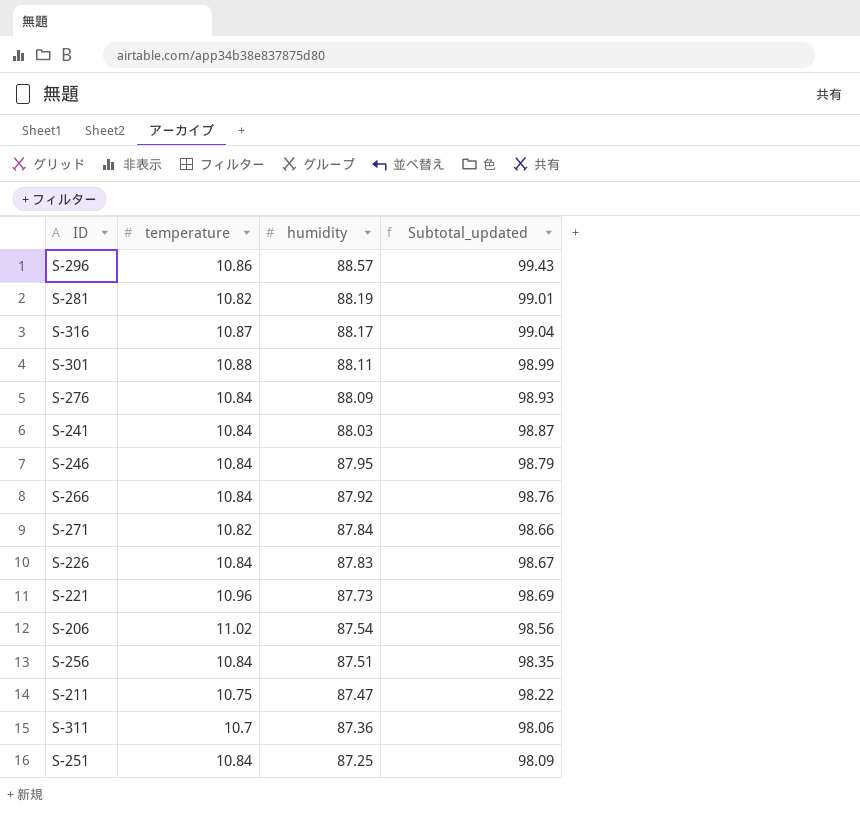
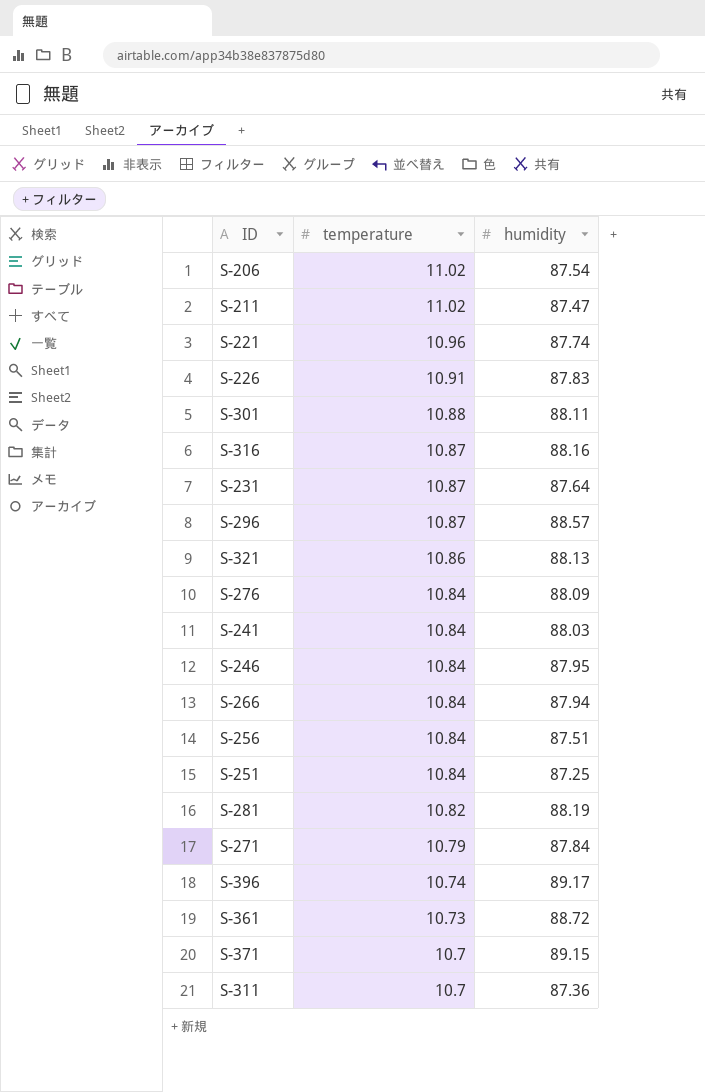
row order: humidity descending -> temperature descending
column Subtotal_updated | formula: [temperature] + [humidity] -> none
S-211 | temperature: 10.75 -> 11.02
S-221 | humidity: 87.73 -> 87.74
S-226 | temperature: 10.84 -> 10.91
S-316 | humidity: 88.17 -> 88.16
row S-231: none -> 10.87 | 87.64
S-296 | temperature: 10.86 -> 10.87
row S-321: none -> 10.86 | 88.13
S-266 | humidity: 87.92 -> 87.94
S-271 | temperature: 10.82 -> 10.79
row S-396: none -> 10.74 | 89.17
row S-361: none -> 10.73 | 88.72
row S-371: none -> 10.7 | 89.15

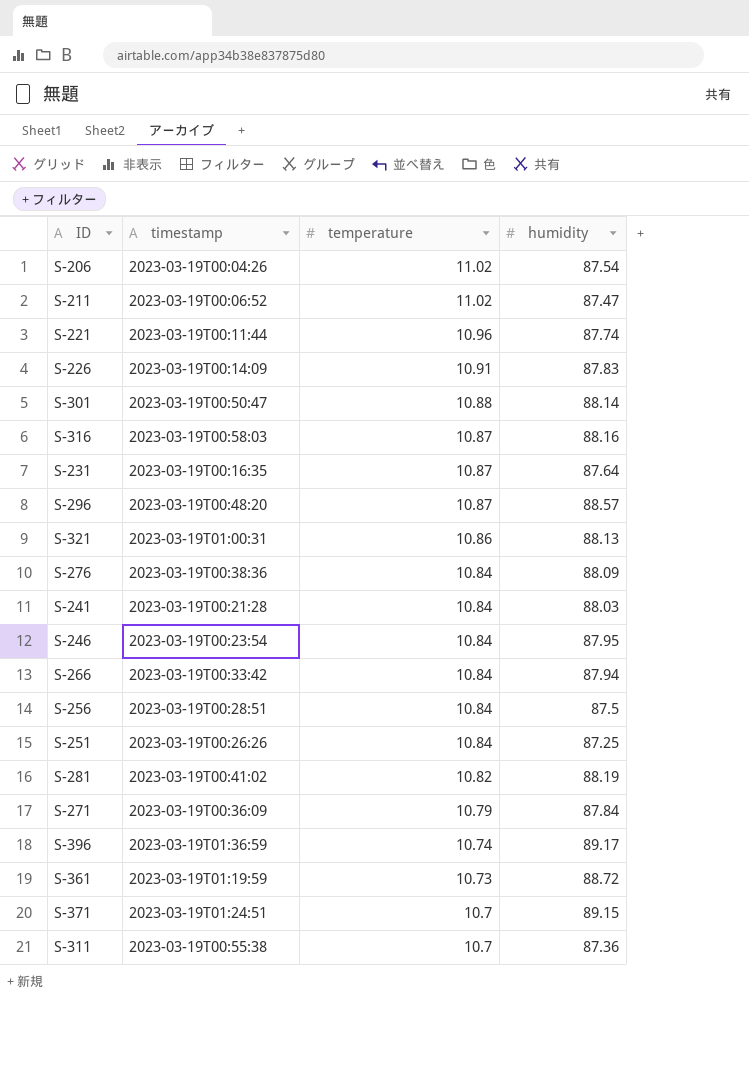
column timestamp | position: none -> 2
S-301 | humidity: 88.11 -> 88.14
S-256 | humidity: 87.51 -> 87.5

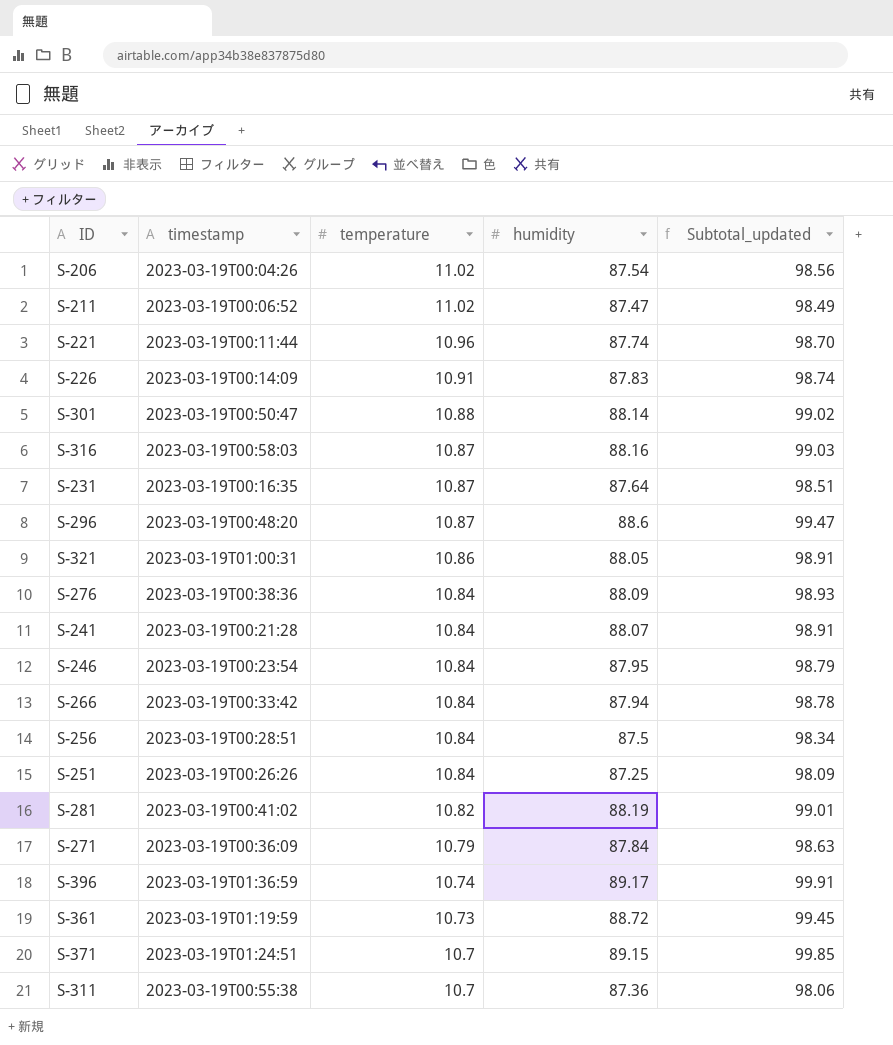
column Subtotal_updated | formula: none -> [temperature] + [humidity]
S-296 | humidity: 88.57 -> 88.6
S-321 | humidity: 88.13 -> 88.05
S-241 | humidity: 88.03 -> 88.07

